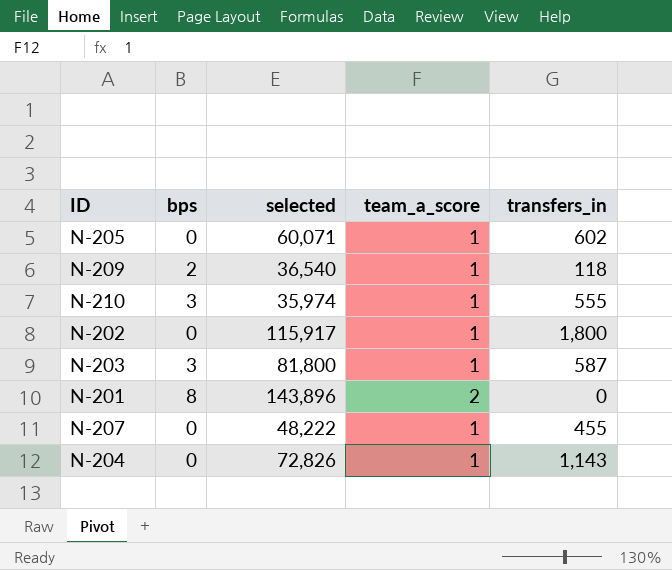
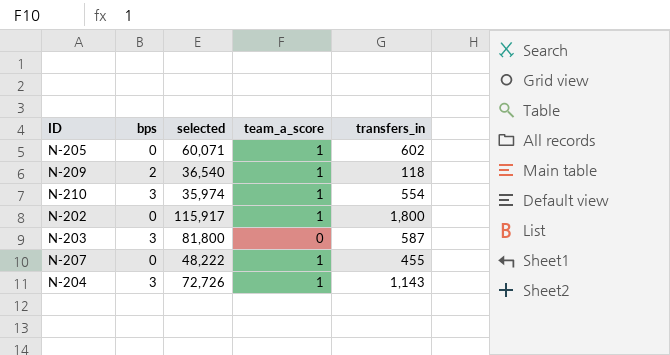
row N-201: 8 | 143,896 | 2 | 0 -> none
N-210 | transfers_in: 555 -> 554
N-203 | team_a_score: 1 -> 0
N-204 | bps: 0 -> 3
N-204 | selected: 72,826 -> 72,726

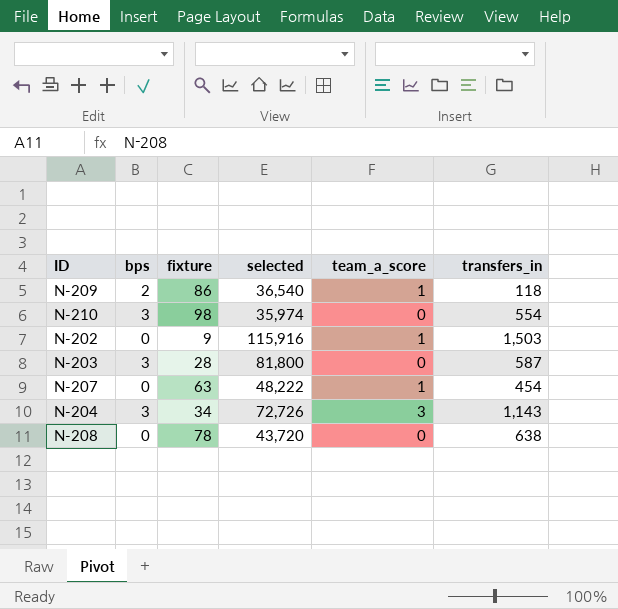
column fixture | position: none -> 3
row N-205: 0 | 60,071 | 1 | 602 -> none
N-210 | team_a_score: 1 -> 0
N-202 | selected: 115,917 -> 115,916
N-202 | transfers_in: 1,800 -> 1,503
N-207 | transfers_in: 455 -> 454
N-204 | team_a_score: 1 -> 3
row N-208: none -> 0 | 78 | 43,720 | 0 | 638

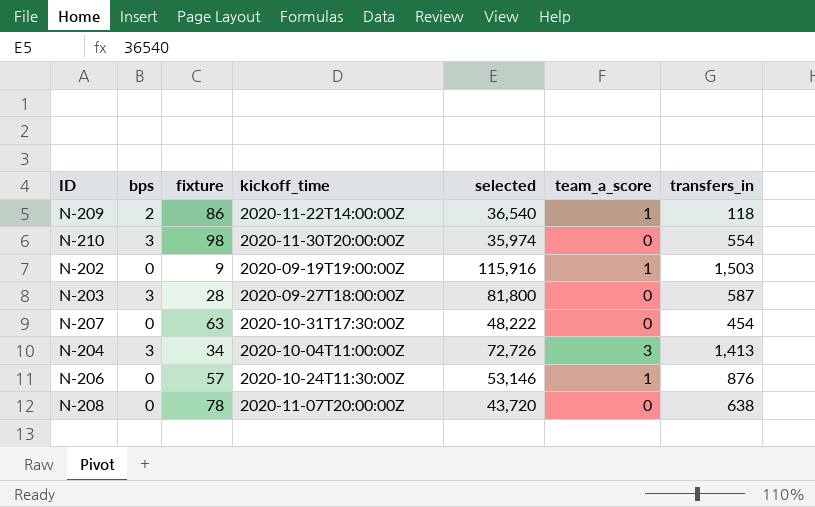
column kickoff_time | position: none -> 4
N-207 | team_a_score: 1 -> 0
N-204 | transfers_in: 1,143 -> 1,413
row N-206: none -> 0 | 57 | 2020-10-24T11:30:00Z | 53,146 | 1 | 876

